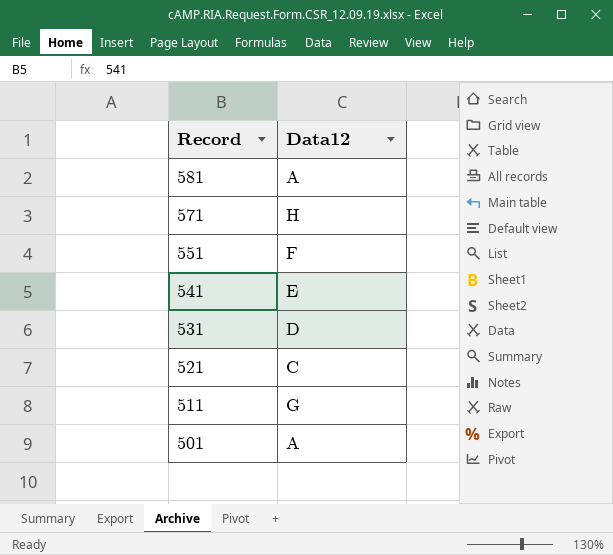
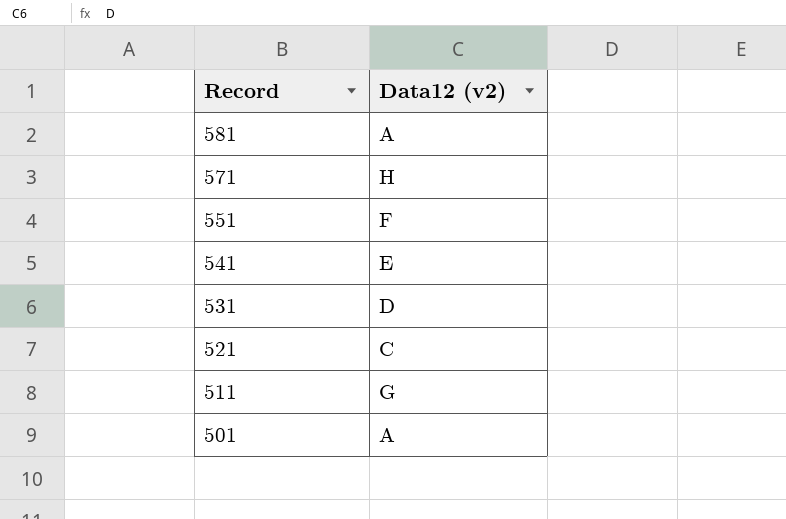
column name: Data12 -> Data12 (v2)

